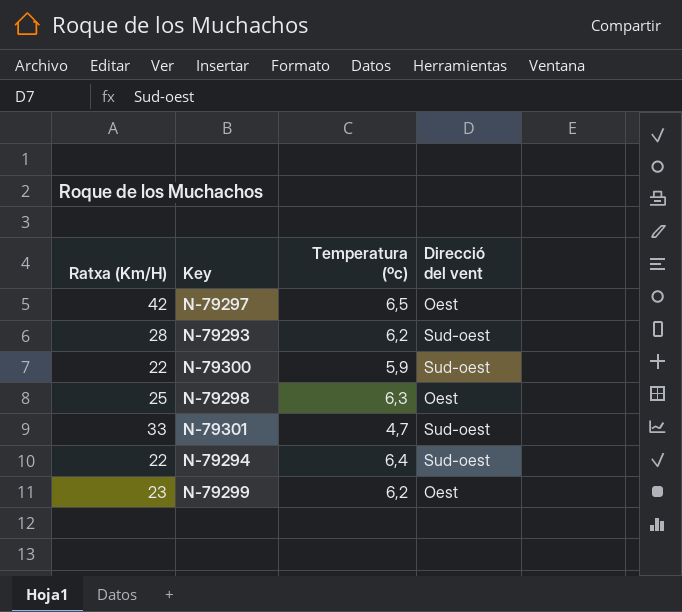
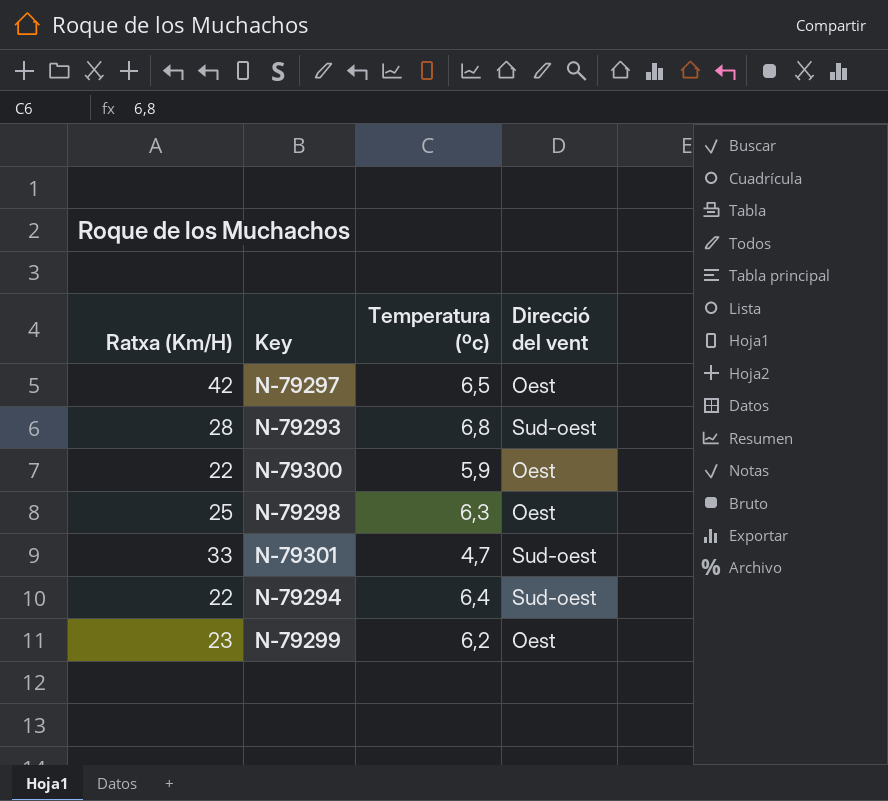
N-79293 | Temperatura (ºc): 6,2 -> 6,8
N-79300 | Direcció del vent: Sud-oest -> Oest

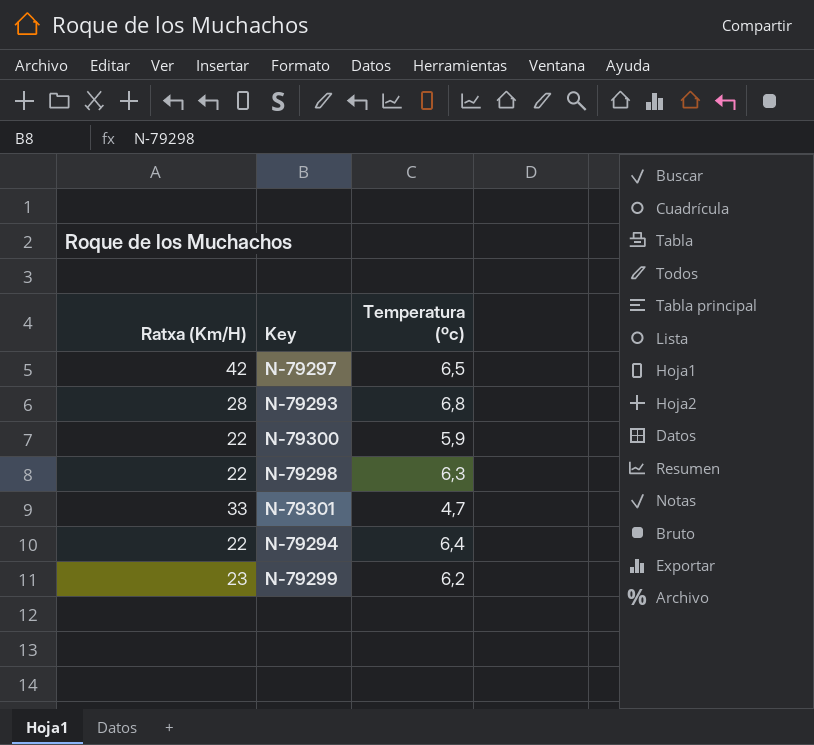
column Direcció del vent | position: 4 -> none
N-79298 | Ratxa (Km/H): 25 -> 22

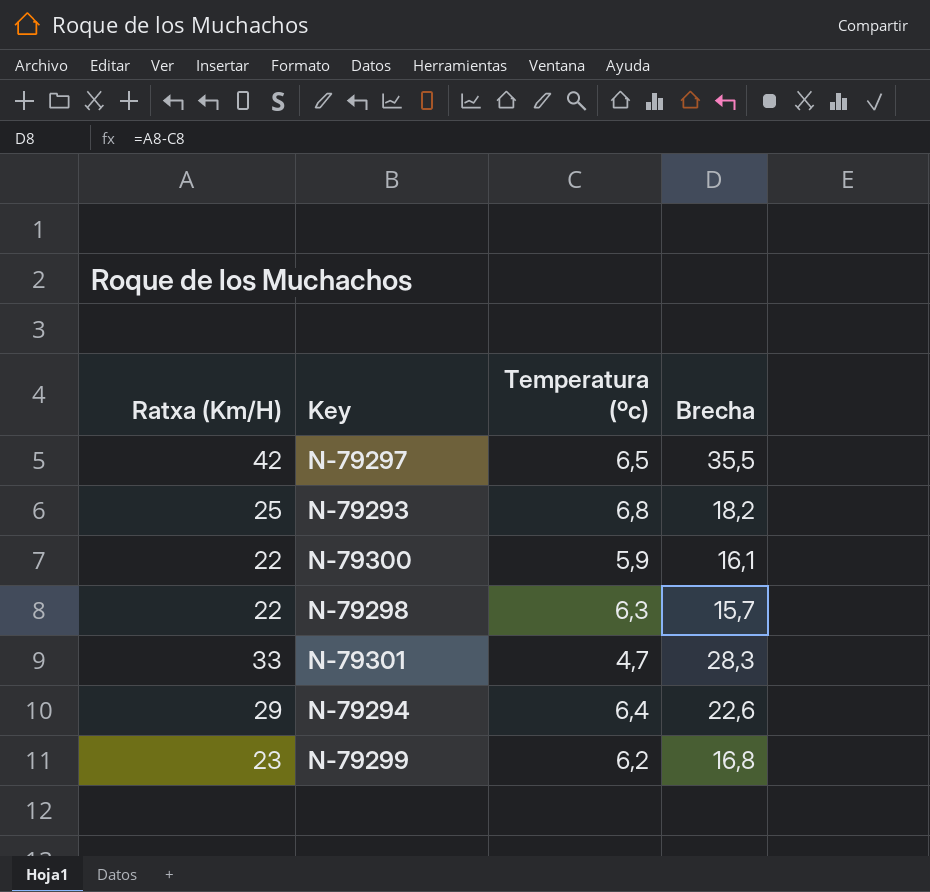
column Brecha | formula: none -> [Ratxa (Km/H)] - [Temperatura (ºc)]
N-79293 | Ratxa (Km/H): 28 -> 25
N-79294 | Ratxa (Km/H): 22 -> 29

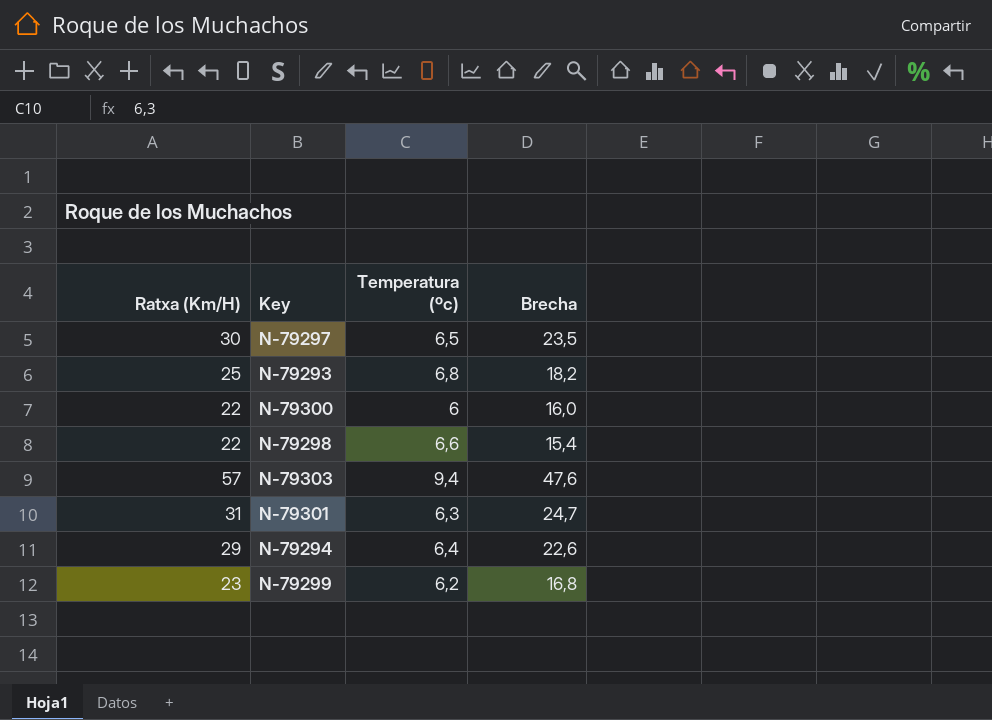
N-79297 | Ratxa (Km/H): 42 -> 30
N-79297 | Brecha: 35,5 -> 23,5
N-79300 | Temperatura (ºc): 5,9 -> 6
N-79300 | Brecha: 16,1 -> 16,0
N-79298 | Temperatura (ºc): 6,3 -> 6,6
N-79298 | Brecha: 15,7 -> 15,4
row N-79303: none -> 57 | 9,4 | 47,6
N-79301 | Ratxa (Km/H): 33 -> 31
N-79301 | Temperatura (ºc): 4,7 -> 6,3
N-79301 | Brecha: 28,3 -> 24,7

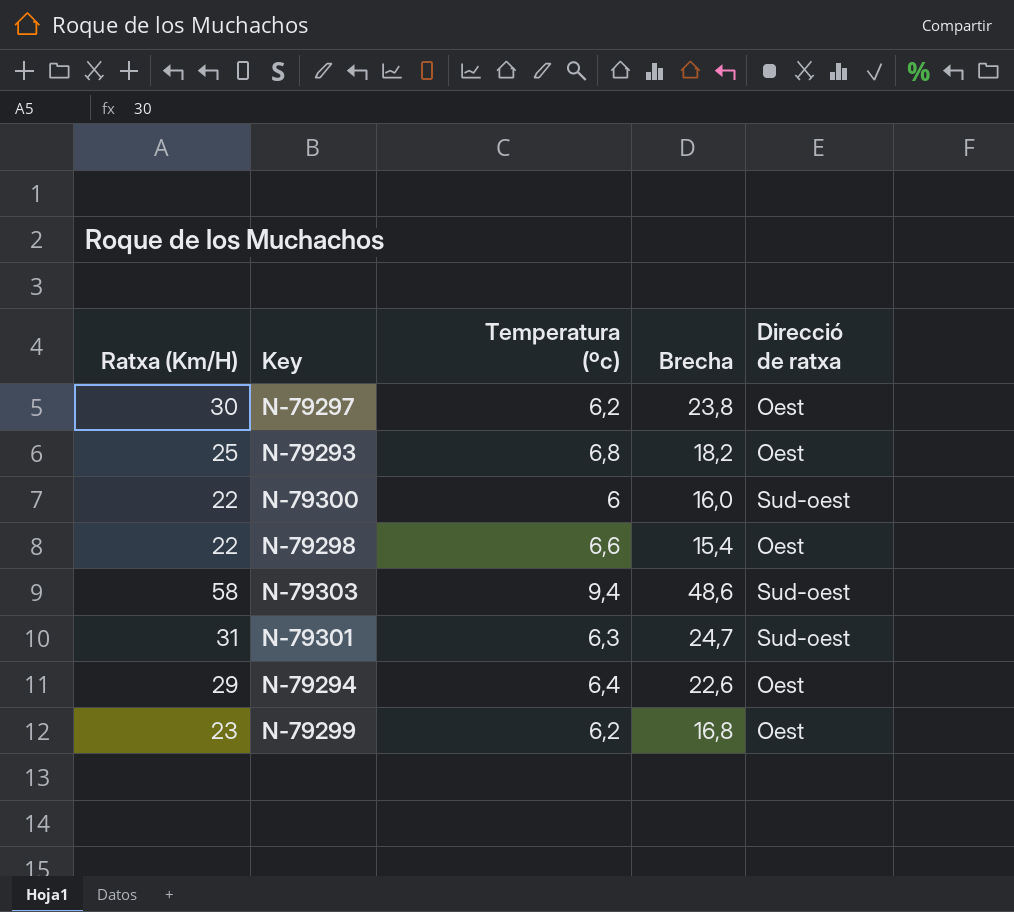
column Direcció de ratxa | position: none -> 5
N-79297 | Temperatura (ºc): 6,5 -> 6,2
N-79297 | Brecha: 23,5 -> 23,8
N-79303 | Ratxa (Km/H): 57 -> 58
N-79303 | Brecha: 47,6 -> 48,6

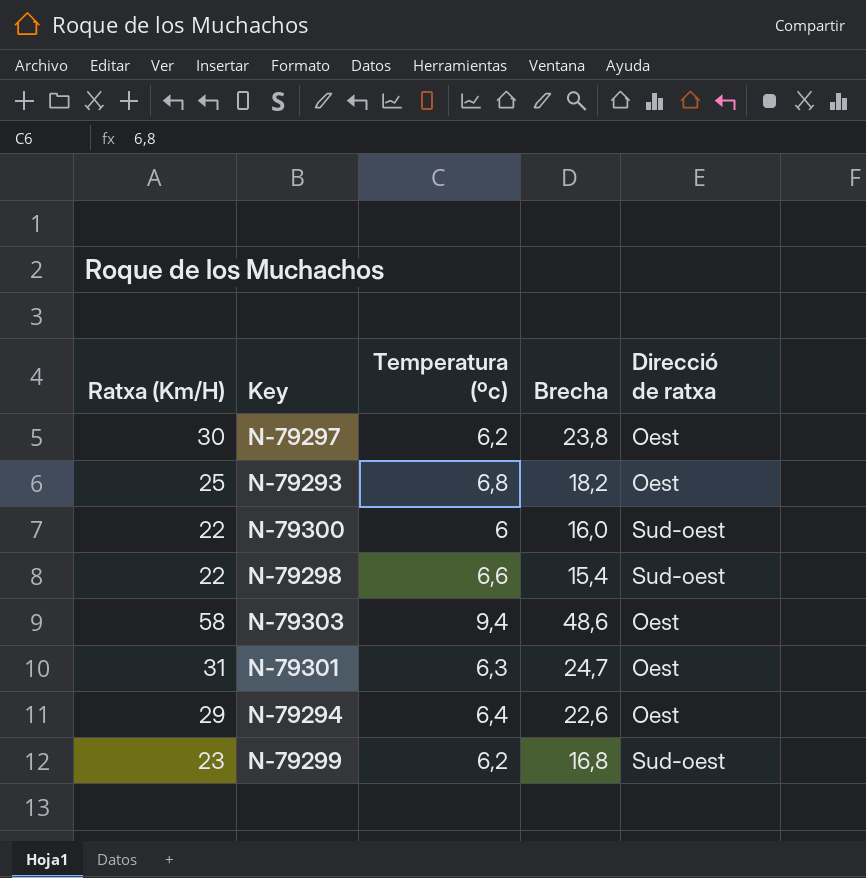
N-79298 | Direcció de ratxa: Oest -> Sud-oest
N-79303 | Direcció de ratxa: Sud-oest -> Oest
N-79301 | Direcció de ratxa: Sud-oest -> Oest
N-79299 | Direcció de ratxa: Oest -> Sud-oest

